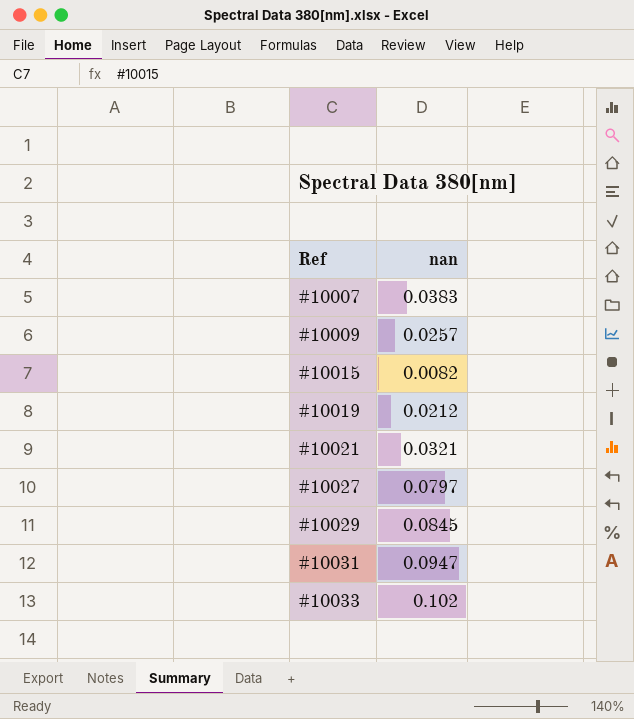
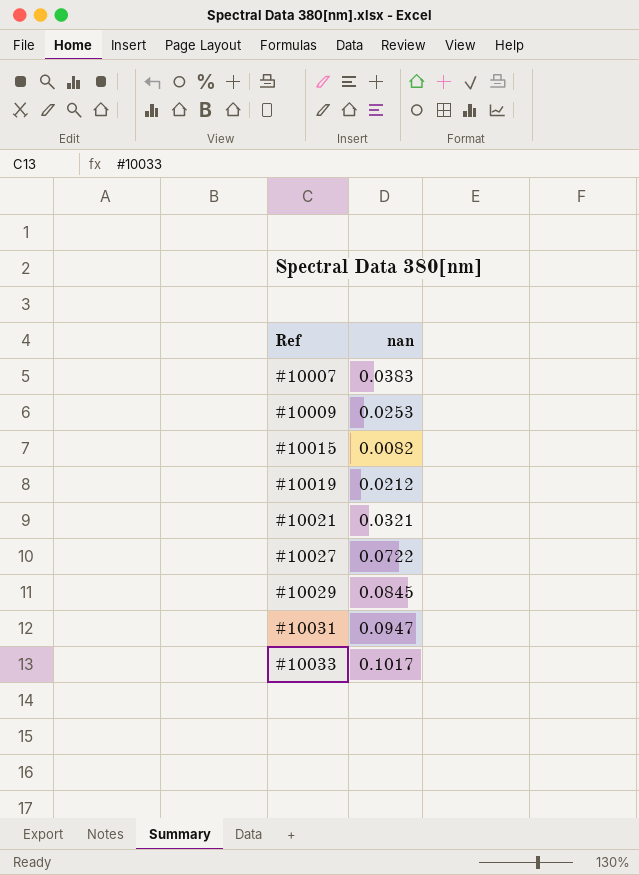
#10009 | nan: 0.0257 -> 0.0253
#10027 | nan: 0.0797 -> 0.0722
#10033 | nan: 0.102 -> 0.1017

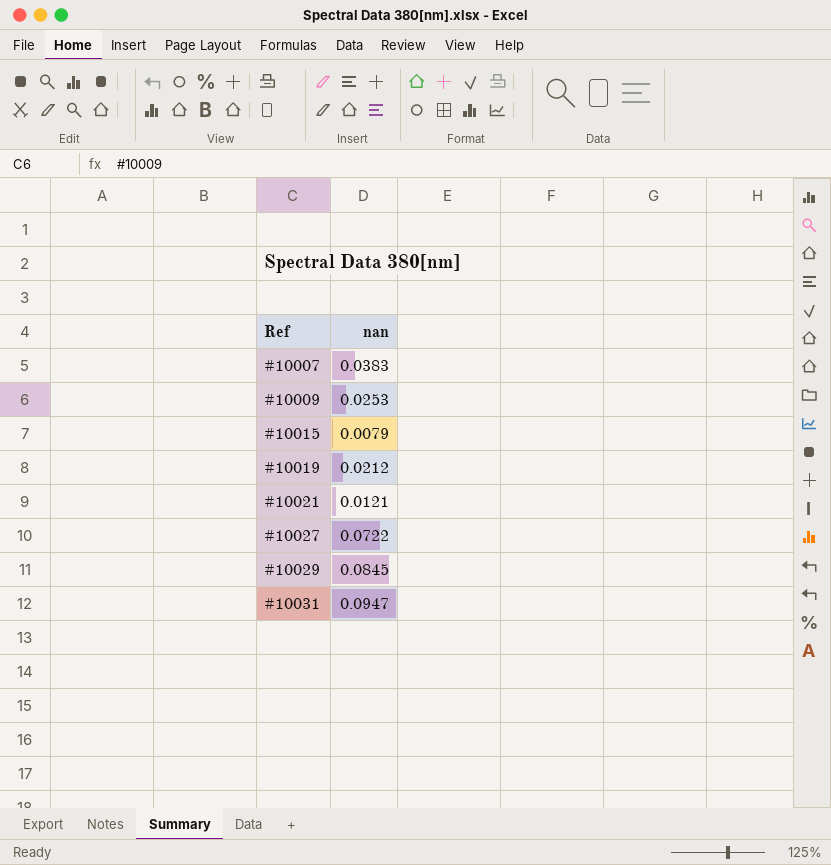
row #10033: 0.1017 -> none
#10015 | nan: 0.0082 -> 0.0079
#10021 | nan: 0.0321 -> 0.0121

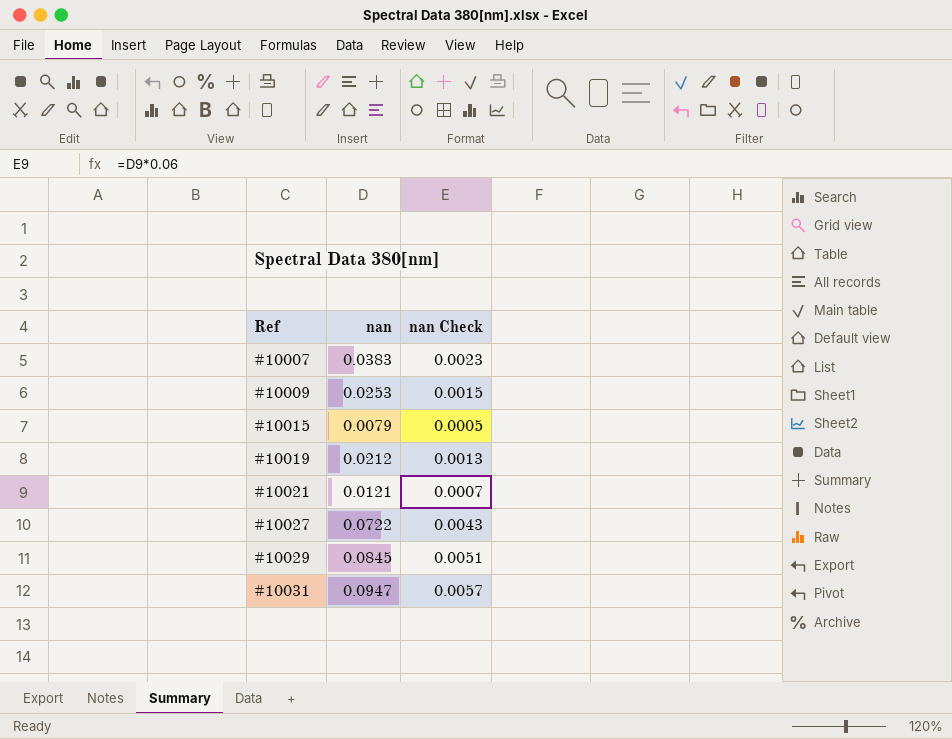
column nan Check | formula: none -> [nan] * 0.06

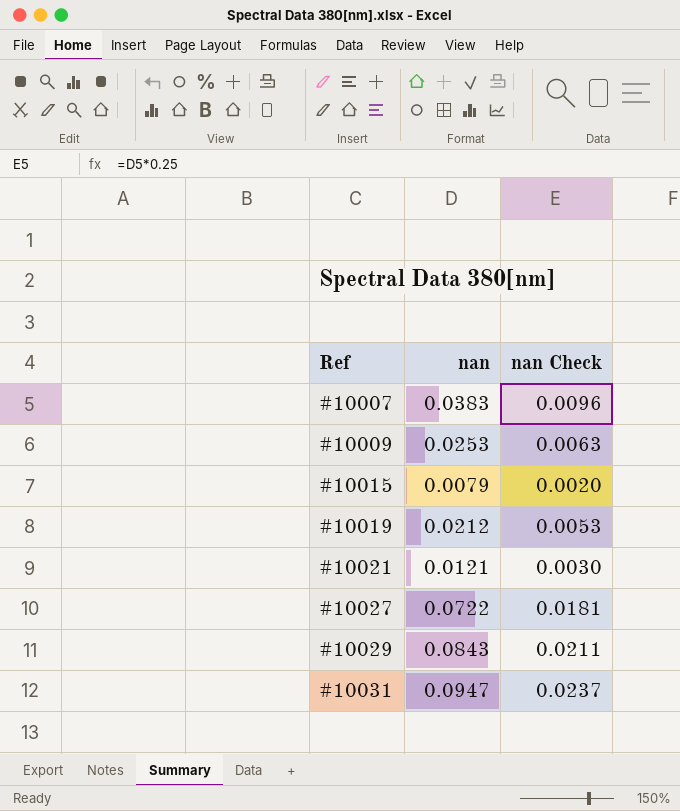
column nan Check | formula: [nan] * 0.06 -> [nan] * 0.25
#10029 | nan: 0.0845 -> 0.0843

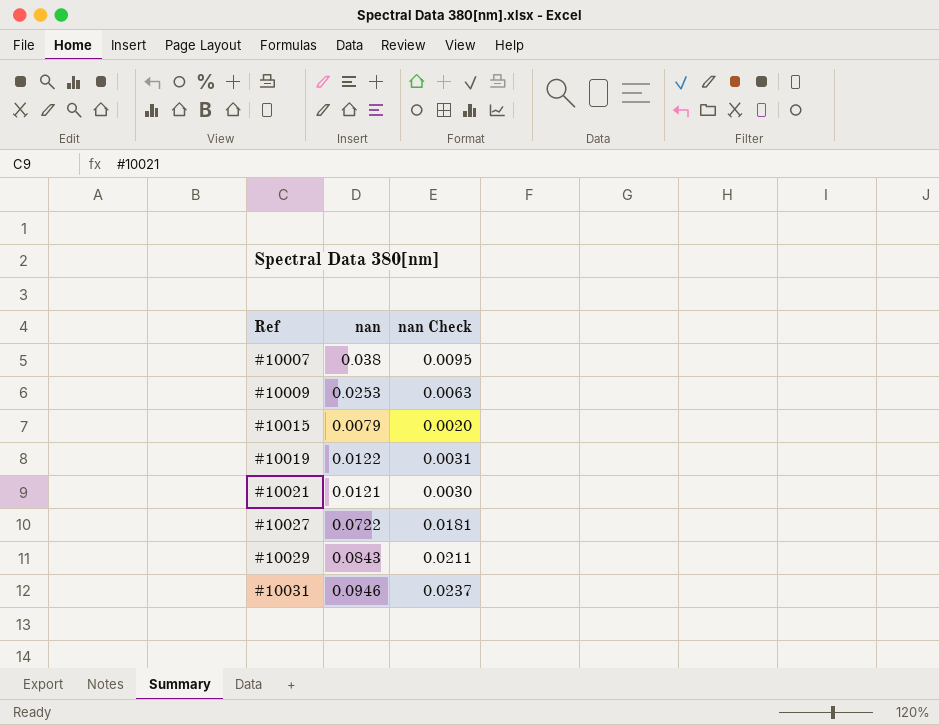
#10007 | nan: 0.0383 -> 0.038
#10007 | nan Check: 0.0096 -> 0.0095
#10019 | nan: 0.0212 -> 0.0122
#10019 | nan Check: 0.0053 -> 0.0031
#10031 | nan: 0.0947 -> 0.0946

